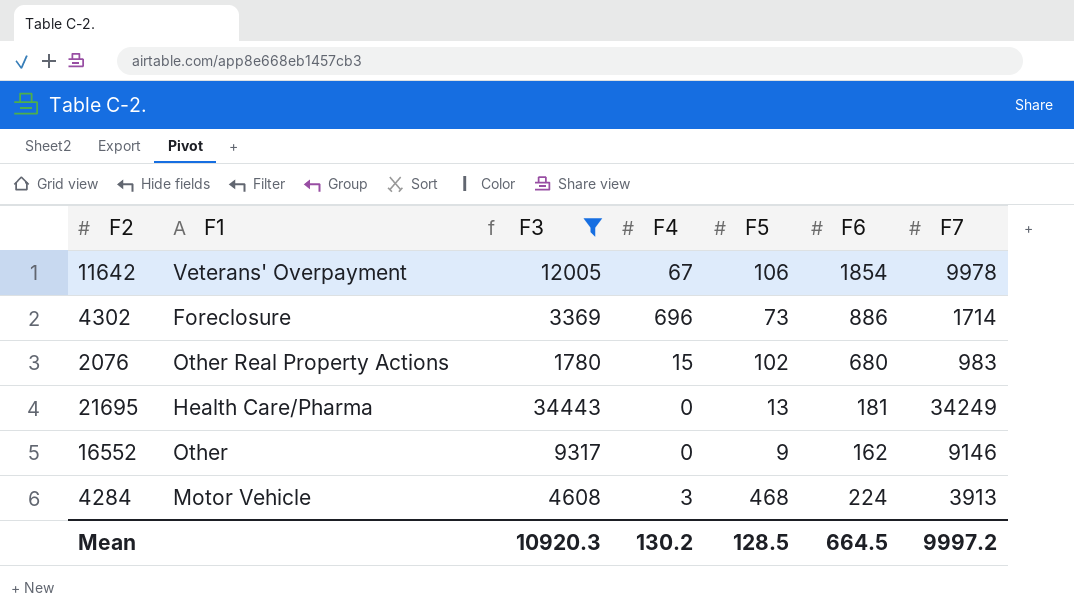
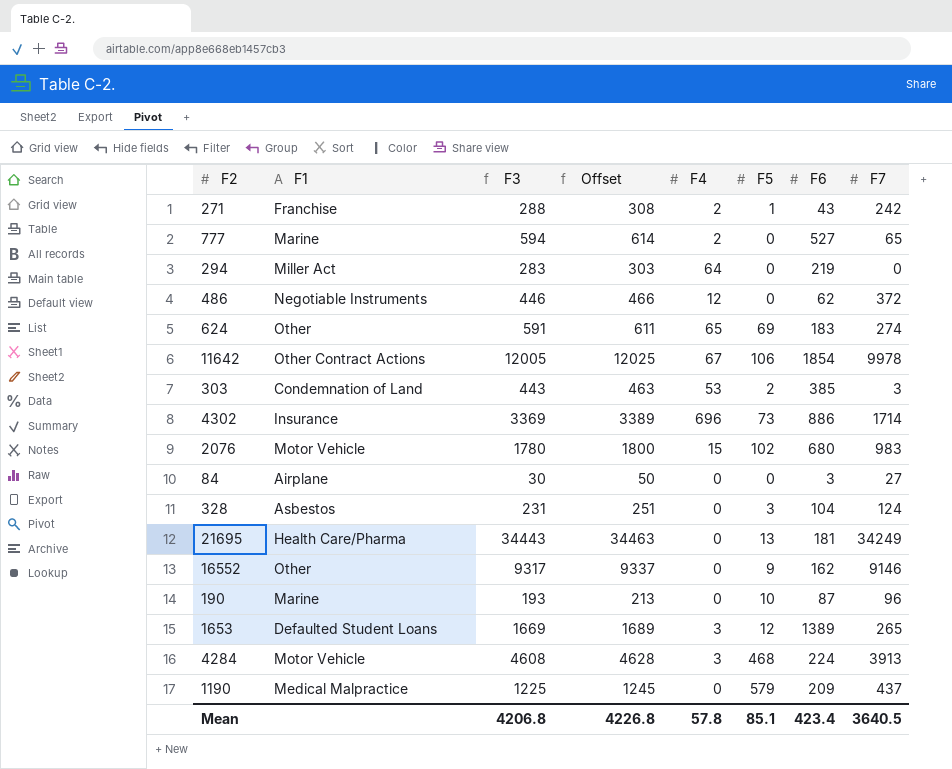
filter: F3 >= 1780 -> none
column Offset | formula: none -> [F3] + 20
11642 | F1: Veterans' Overpayment -> Other Contract Actions
4302 | F1: Foreclosure -> Insurance
2076 | F1: Other Real Property Actions -> Motor Vehicle
Mean | F3: 10920.3 -> 4206.8
Mean | F4: 130.2 -> 57.8
Mean | F5: 128.5 -> 85.1
Mean | F6: 664.5 -> 423.4
Mean | F7: 9997.2 -> 3640.5

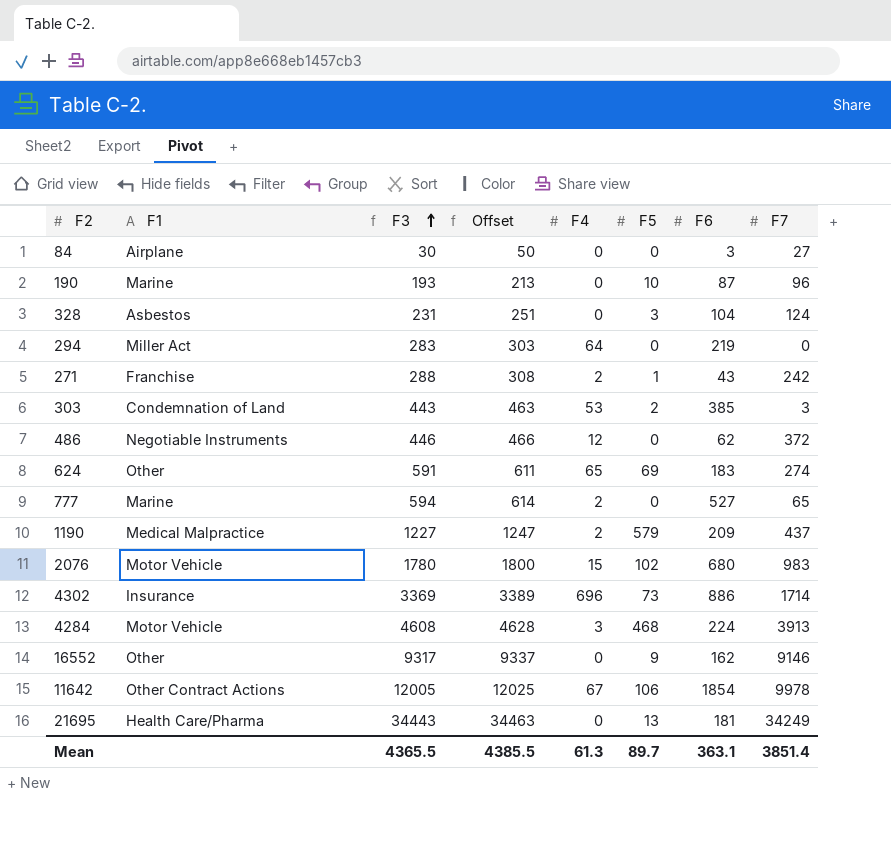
row order: none -> F3 ascending
row 1653: Defaulted Student Loans | 1669 | 1689 | 3 | 12 | 1389 | 265 -> none
1190 | F3: 1225 -> 1227
1190 | Offset: 1245 -> 1247
1190 | F4: 0 -> 2
Mean | F3: 4206.8 -> 4365.5
Mean | Offset: 4226.8 -> 4385.5
Mean | F4: 57.8 -> 61.3
Mean | F5: 85.1 -> 89.7
Mean | F6: 423.4 -> 363.1
Mean | F7: 3640.5 -> 3851.4

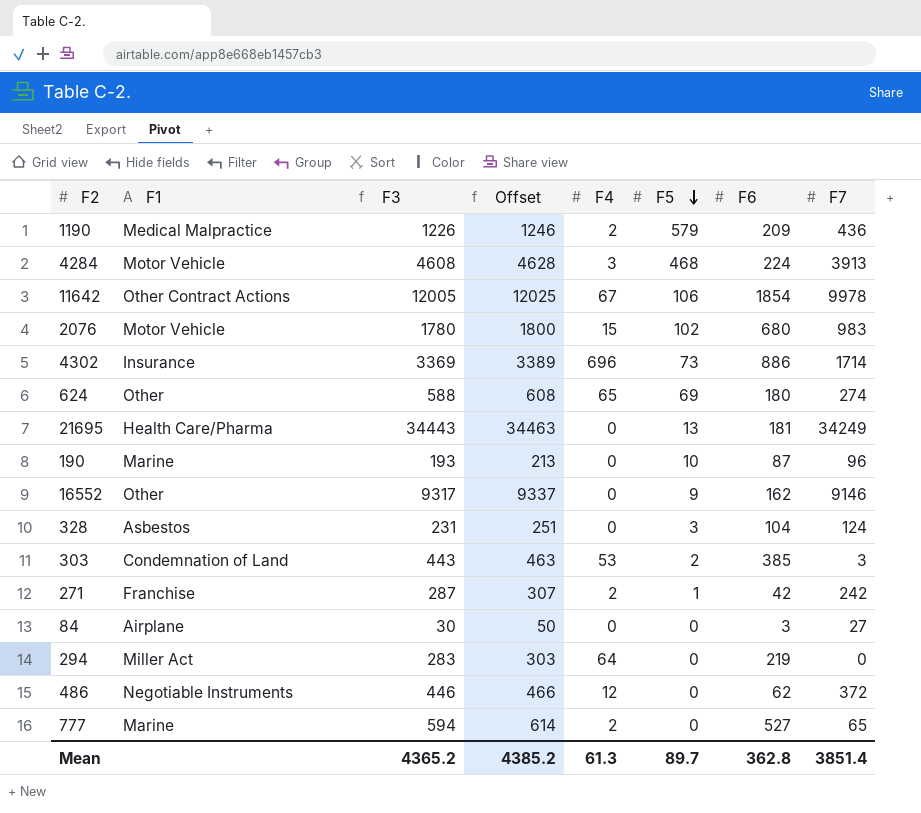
row order: F3 ascending -> F5 descending
1190 | F3: 1227 -> 1226
1190 | Offset: 1247 -> 1246
1190 | F7: 437 -> 436
624 | F3: 591 -> 588
624 | Offset: 611 -> 608
624 | F6: 183 -> 180
271 | F3: 288 -> 287
271 | Offset: 308 -> 307
271 | F6: 43 -> 42
Mean | F3: 4365.5 -> 4365.2
Mean | Offset: 4385.5 -> 4385.2
Mean | F6: 363.1 -> 362.8

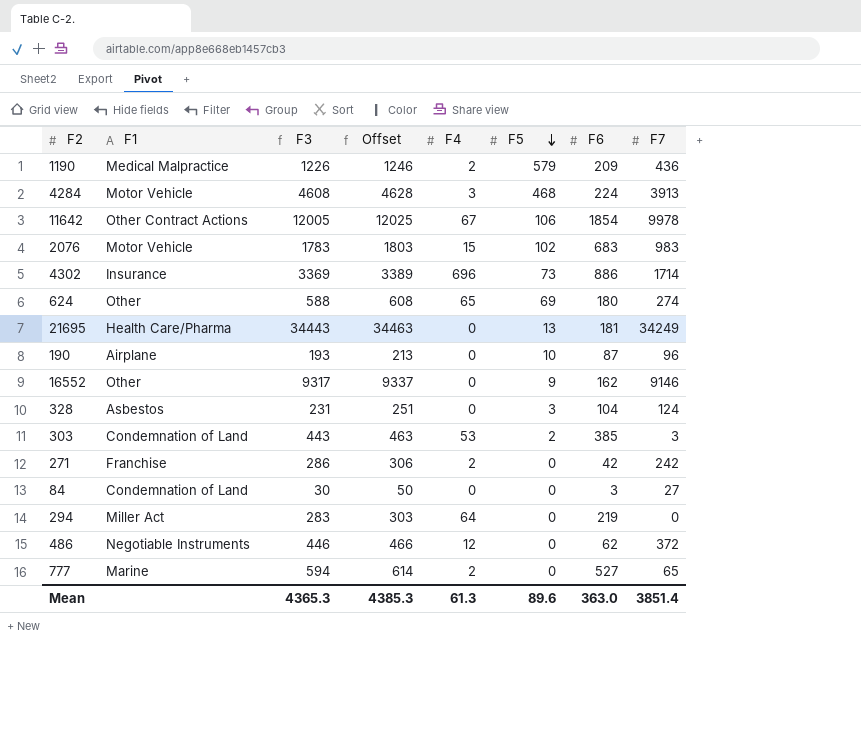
2076 | F3: 1780 -> 1783
2076 | Offset: 1800 -> 1803
2076 | F6: 680 -> 683
190 | F1: Marine -> Airplane
271 | F3: 287 -> 286
271 | Offset: 307 -> 306
271 | F5: 1 -> 0
84 | F1: Airplane -> Condemnation of Land
Mean | F3: 4365.2 -> 4365.3
Mean | Offset: 4385.2 -> 4385.3
Mean | F5: 89.7 -> 89.6
Mean | F6: 362.8 -> 363.0

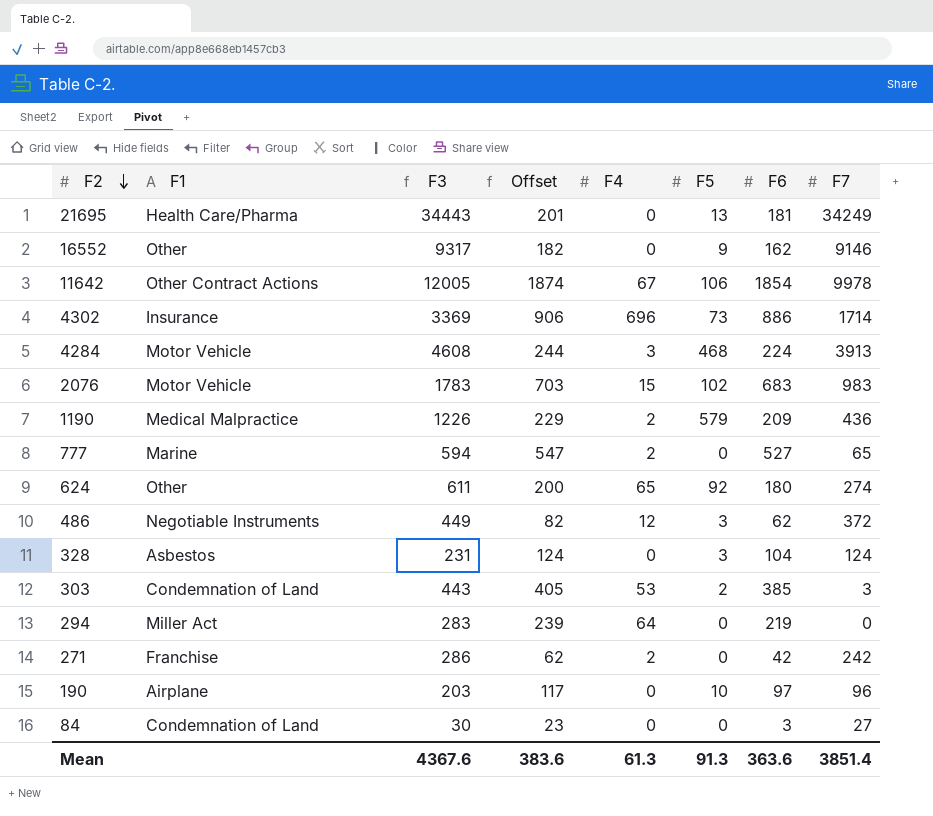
row order: F5 descending -> F2 descending
column Offset | formula: [F3] + 20 -> [F6] + 20
624 | F3: 588 -> 611
624 | F5: 69 -> 92
486 | F3: 446 -> 449
486 | F5: 0 -> 3
190 | F3: 193 -> 203
190 | F6: 87 -> 97
Mean | F3: 4365.3 -> 4367.6
Mean | Offset: 4385.3 -> 383.6
Mean | F5: 89.6 -> 91.3
Mean | F6: 363.0 -> 363.6

